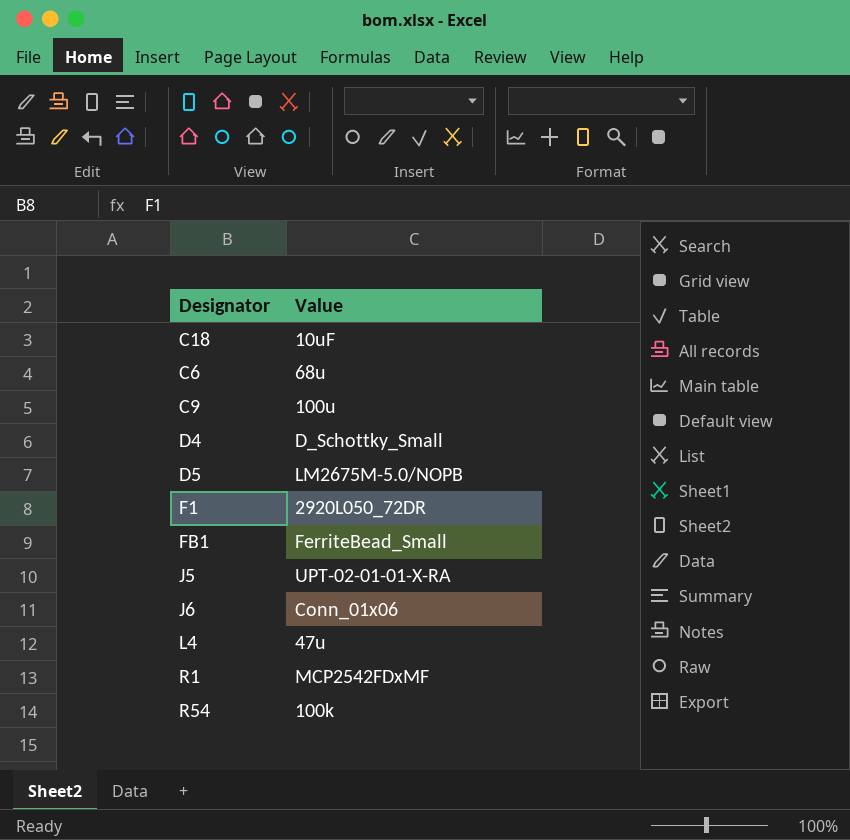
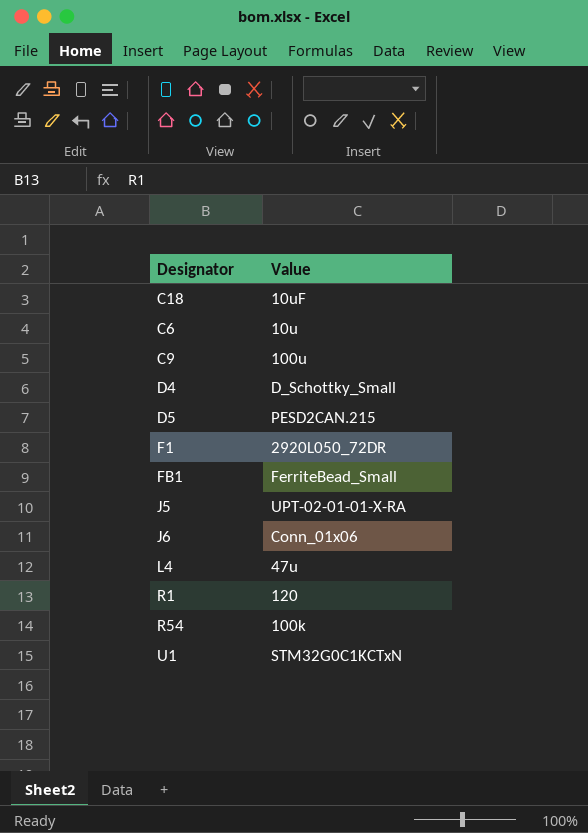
C6 | Value: 68u -> 10u
D5 | Value: LM2675M-5.0/NOPB -> PESD2CAN.215
R1 | Value: MCP2542FDxMF -> 120
row U1: none -> STM32G0C1KCTxN

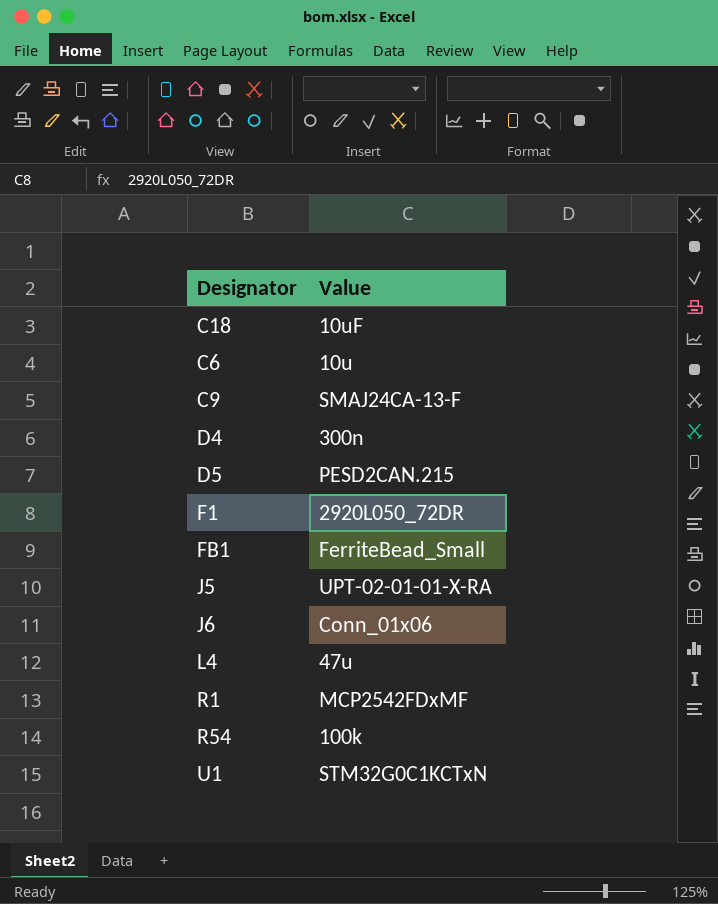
C9 | Value: 100u -> SMAJ24CA-13-F
D4 | Value: D_Schottky_Small -> 300n
R1 | Value: 120 -> MCP2542FDxMF

